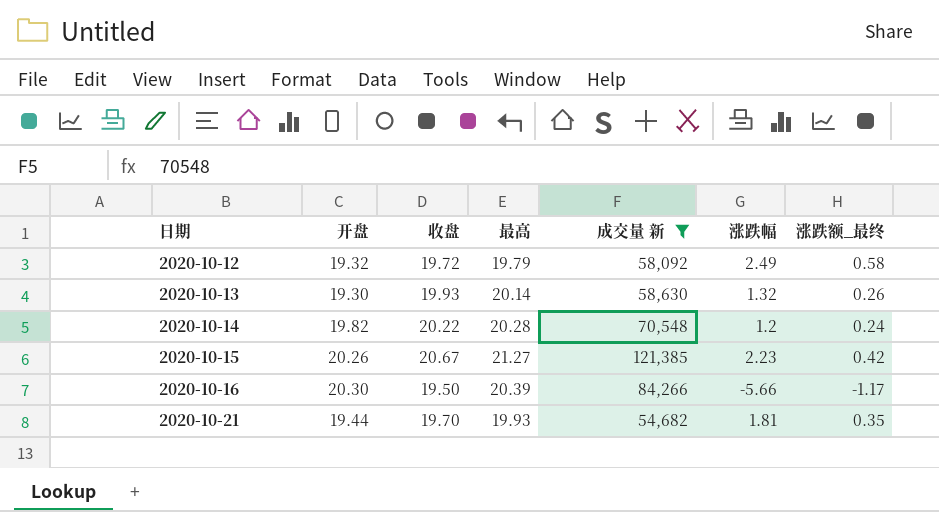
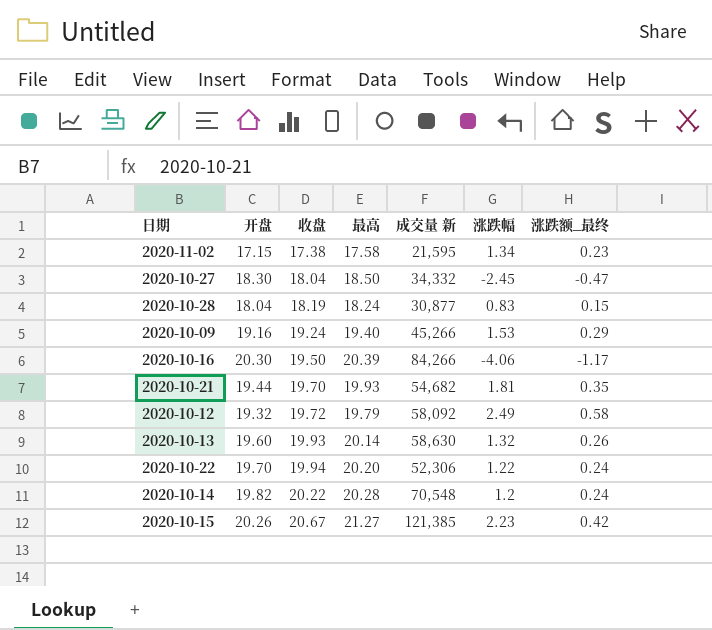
filter: 成交量 新 >= 54,682 -> none
row order: 日期 ascending -> 收盘 ascending
2020-10-16 | 涨跌幅: -5.66 -> -4.06
2020-10-13 | 开盘: 19.30 -> 19.60

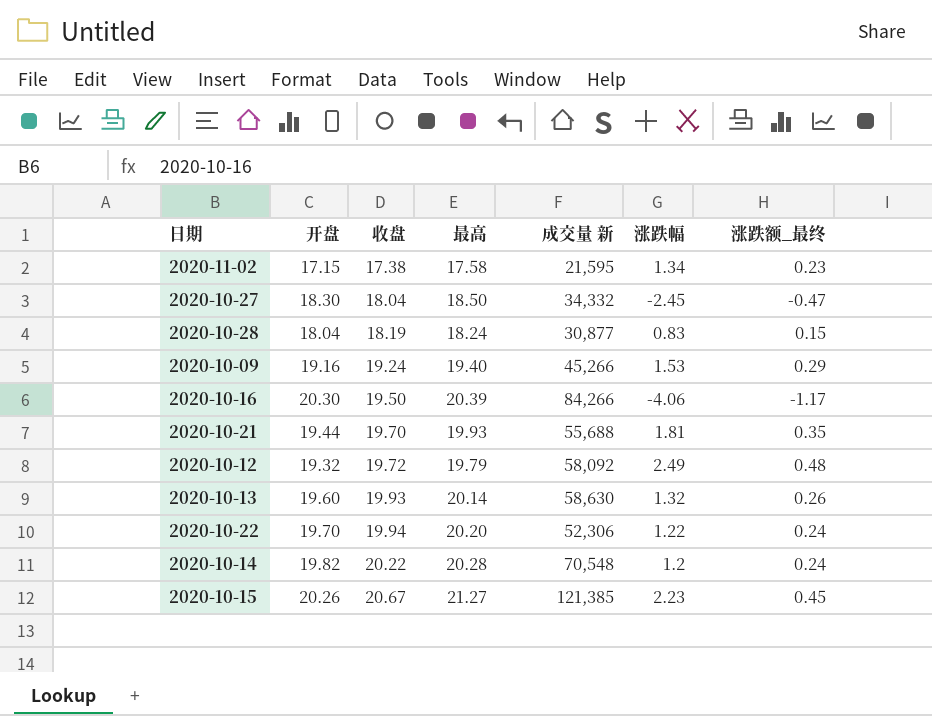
2020-10-21 | 成交量 新: 54,682 -> 55,688
2020-10-12 | 涨跌额_最终: 0.58 -> 0.48
2020-10-15 | 涨跌额_最终: 0.42 -> 0.45

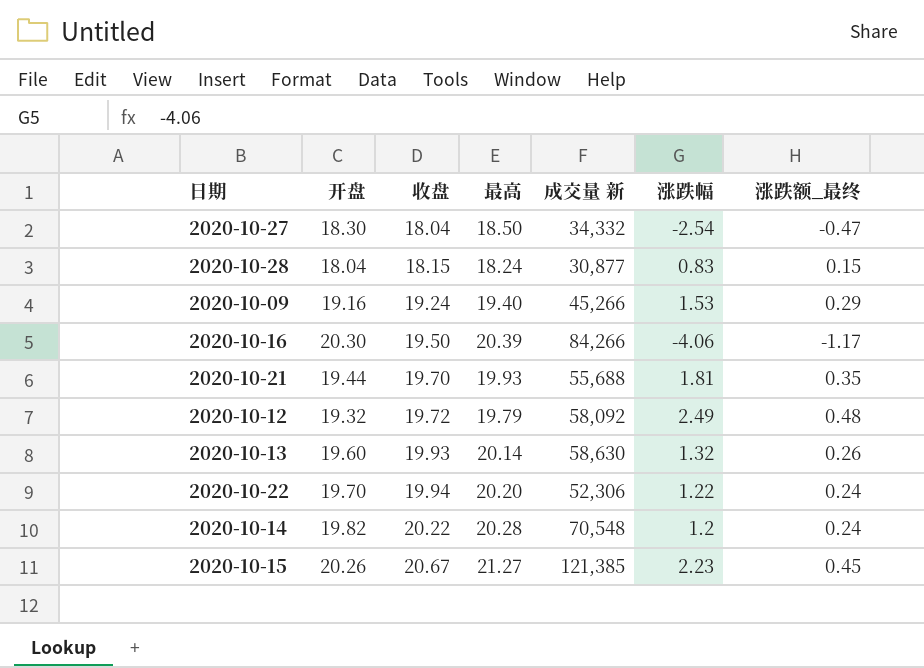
row 2020-11-02: 17.15 | 17.38 | 17.58 | 21,595 | 1.34 | 0.23 -> none
2020-10-27 | 涨跌幅: -2.45 -> -2.54
2020-10-28 | 收盘: 18.19 -> 18.15

